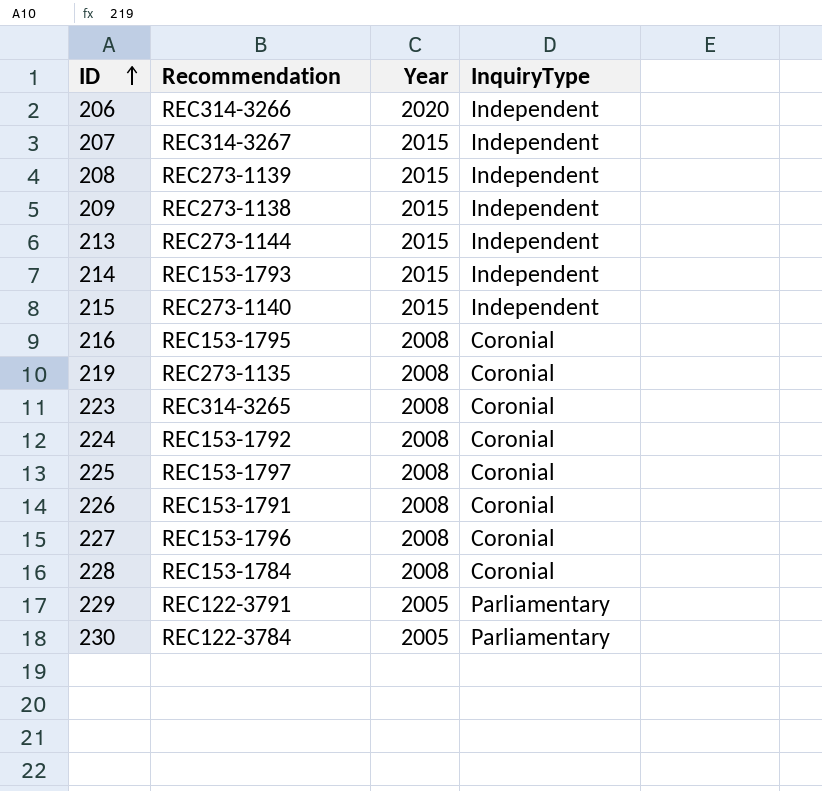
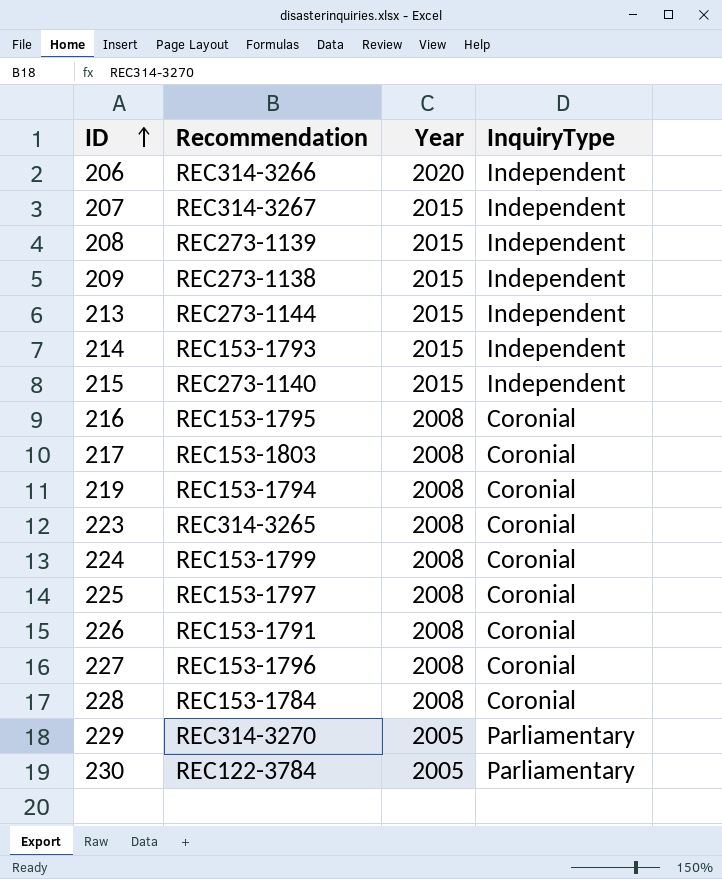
row 217: none -> REC153-1803 | 2008 | Coronial
219 | Recommendation: REC273-1135 -> REC153-1794
224 | Recommendation: REC153-1792 -> REC153-1799
229 | Recommendation: REC122-3791 -> REC314-3270

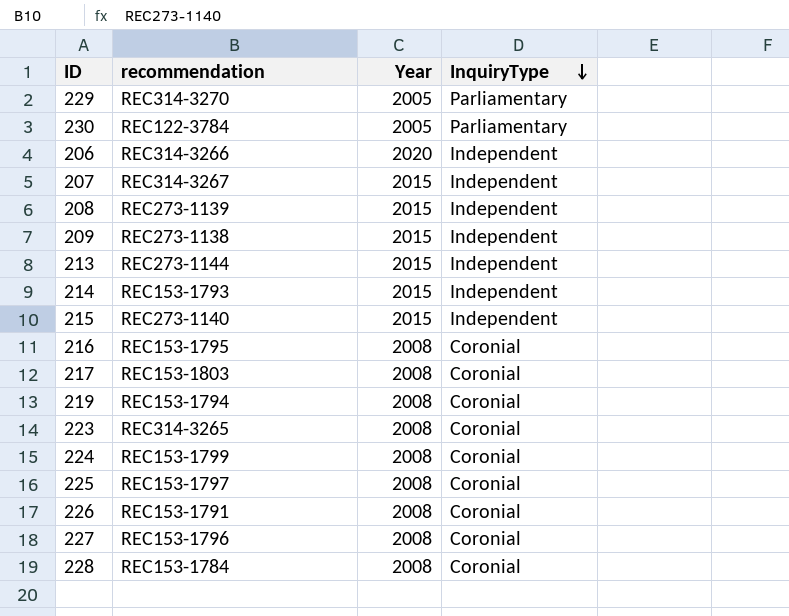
row order: ID ascending -> InquiryType descending
column name: Recommendation -> recommendation

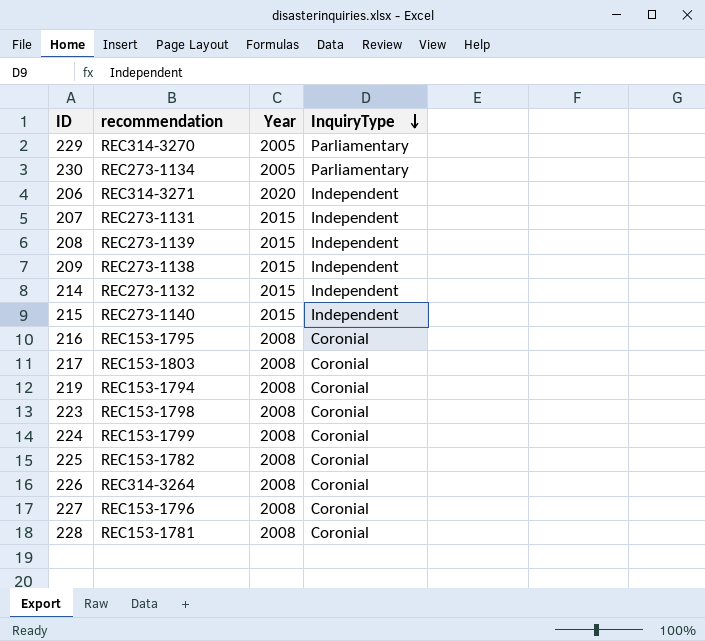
row 213: REC273-1144 | 2015 | Independent -> none
230 | recommendation: REC122-3784 -> REC273-1134
206 | recommendation: REC314-3266 -> REC314-3271
207 | recommendation: REC314-3267 -> REC273-1131
214 | recommendation: REC153-1793 -> REC273-1132
223 | recommendation: REC314-3265 -> REC153-1798
225 | recommendation: REC153-1797 -> REC153-1782
226 | recommendation: REC153-1791 -> REC314-3264
228 | recommendation: REC153-1784 -> REC153-1781

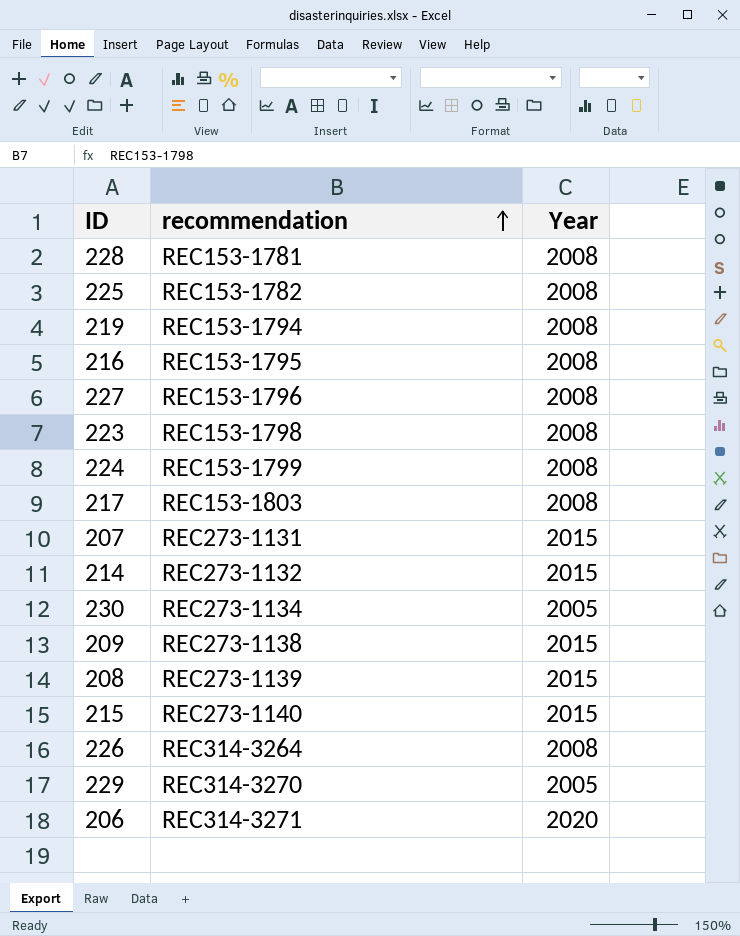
row order: InquiryType descending -> recommendation ascending
column InquiryType | position: 4 -> none

